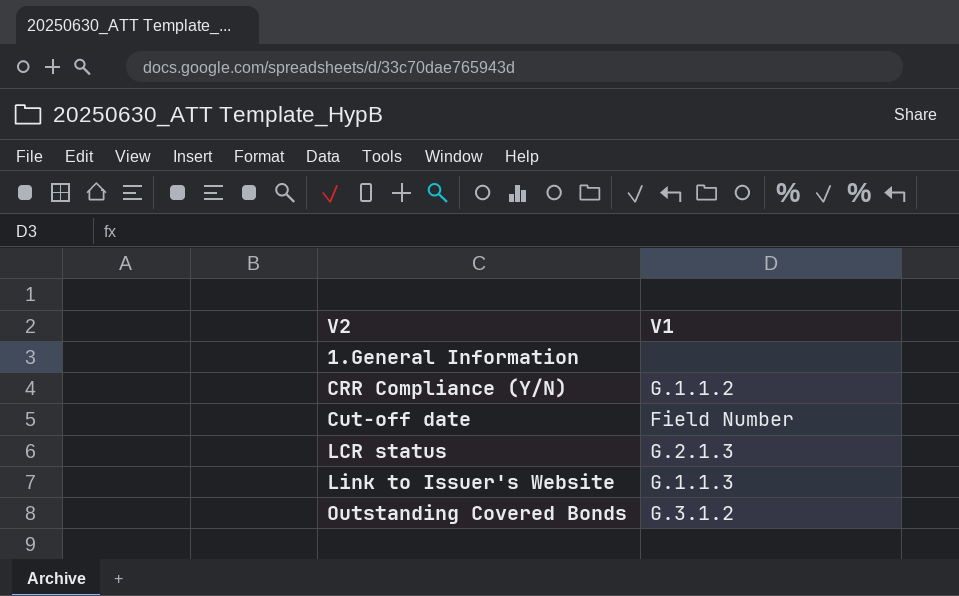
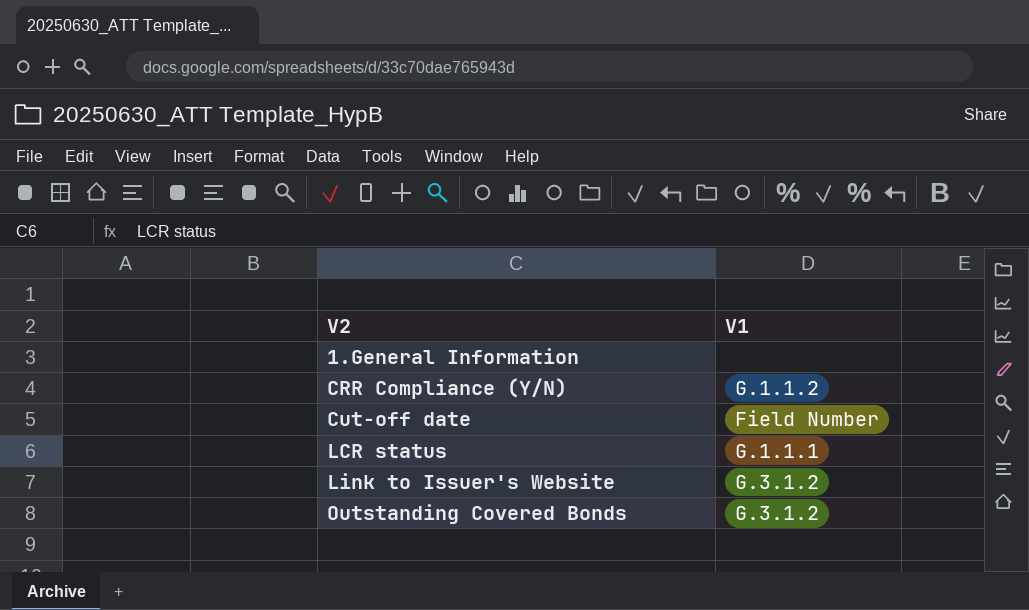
LCR status | V1: G.2.1.3 -> G.1.1.1
Link to Issuer's Website | V1: G.1.1.3 -> G.3.1.2

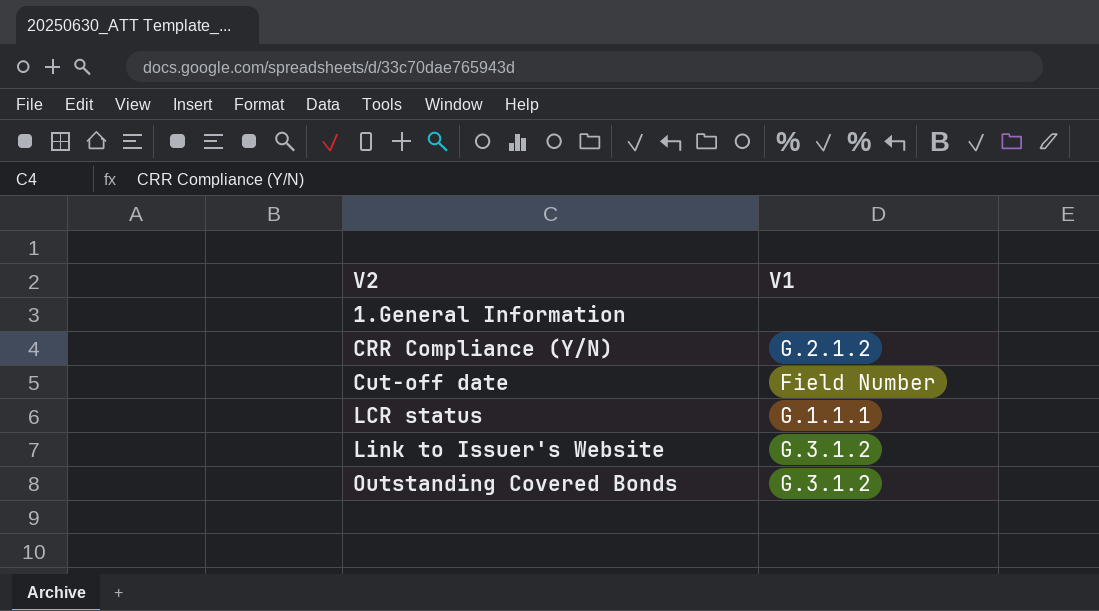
CRR Compliance (Y/N) | V1: G.1.1.2 -> G.2.1.2

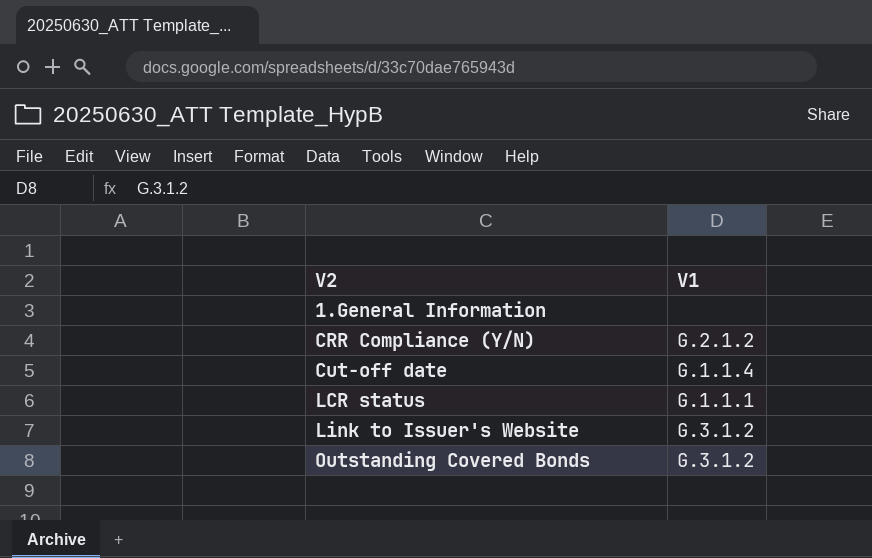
Cut-off date | V1: Field Number -> G.1.1.4

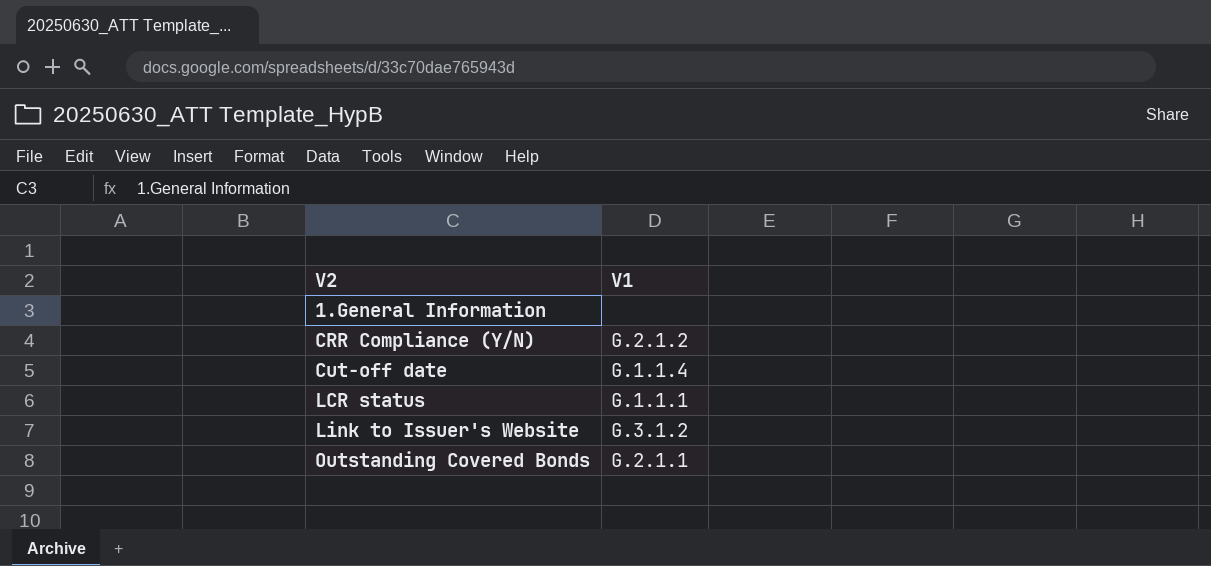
Outstanding Covered Bonds | V1: G.3.1.2 -> G.2.1.1

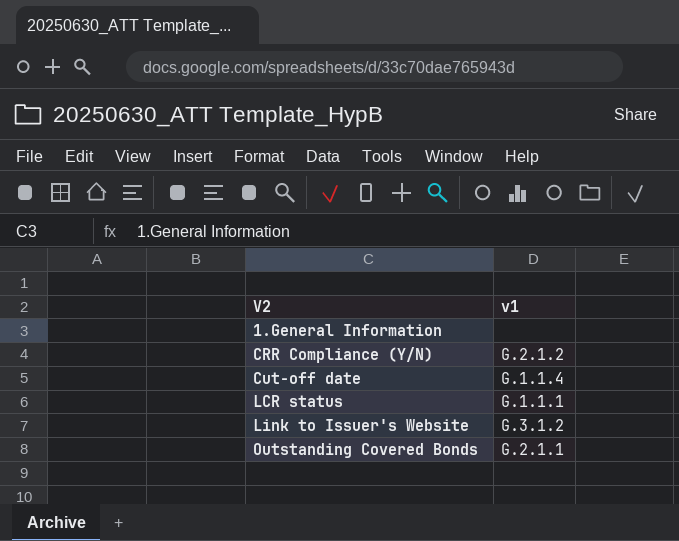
column name: V1 -> v1

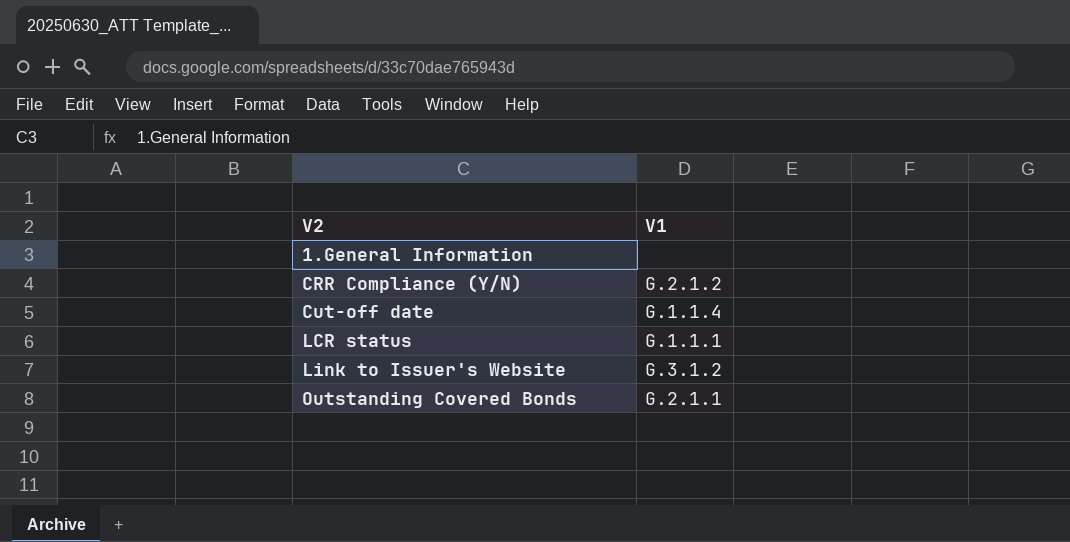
column name: v1 -> V1

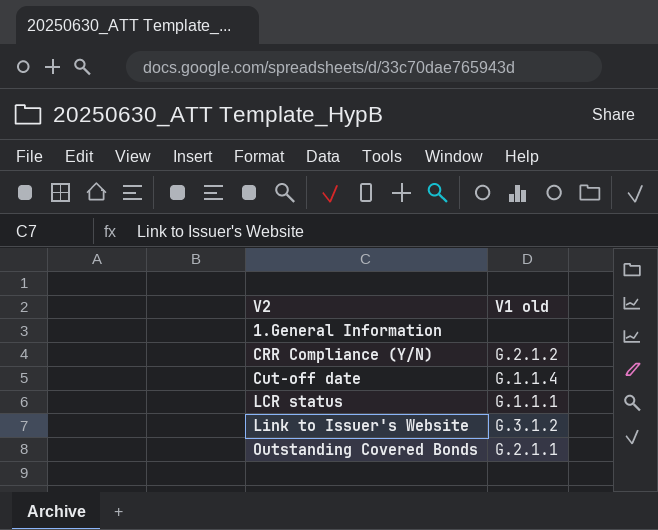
column name: V1 -> V1 old

